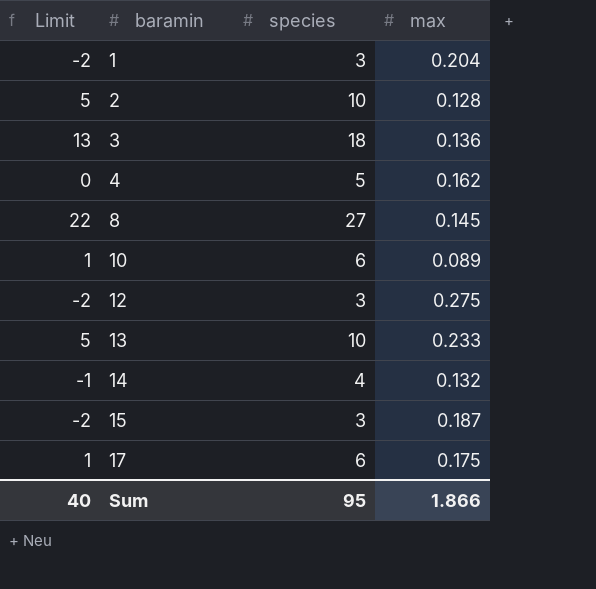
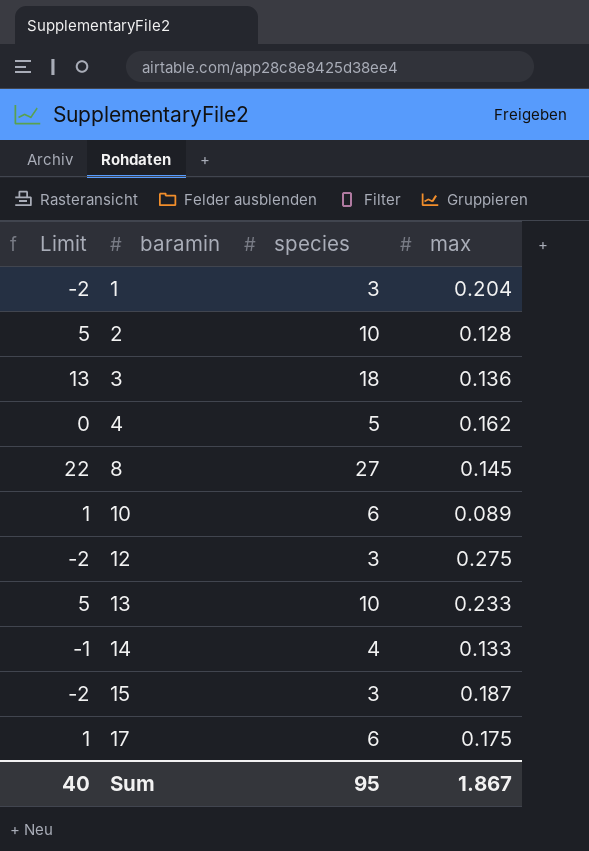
14 | max: 0.132 -> 0.133
Sum | max: 1.866 -> 1.867

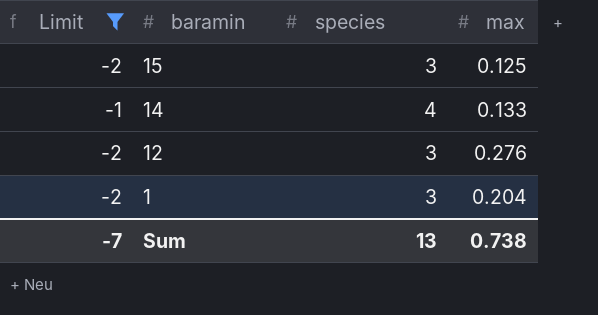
filter: none -> Limit <= -1
row order: baramin ascending -> baramin descending
15 | max: 0.187 -> 0.125
12 | max: 0.275 -> 0.276
Sum | Limit: 40 -> -7
Sum | species: 95 -> 13
Sum | max: 1.867 -> 0.738

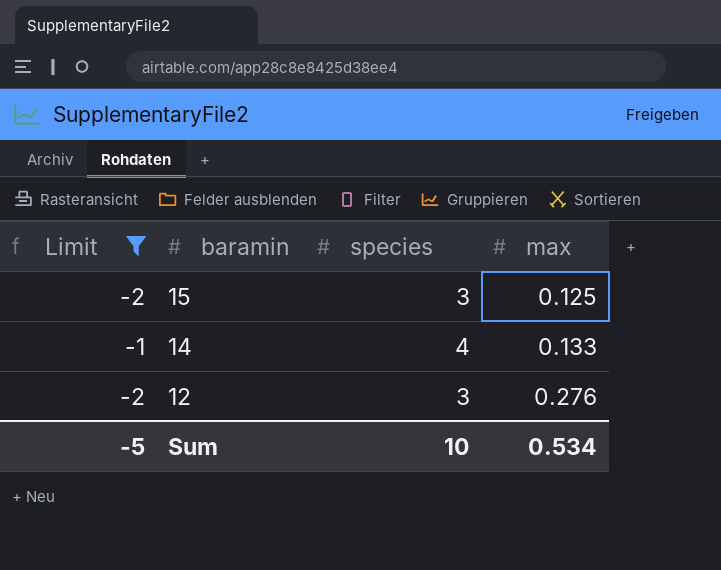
row 1: -2 | 3 | 0.204 -> none
Sum | Limit: -7 -> -5
Sum | species: 13 -> 10
Sum | max: 0.738 -> 0.534

